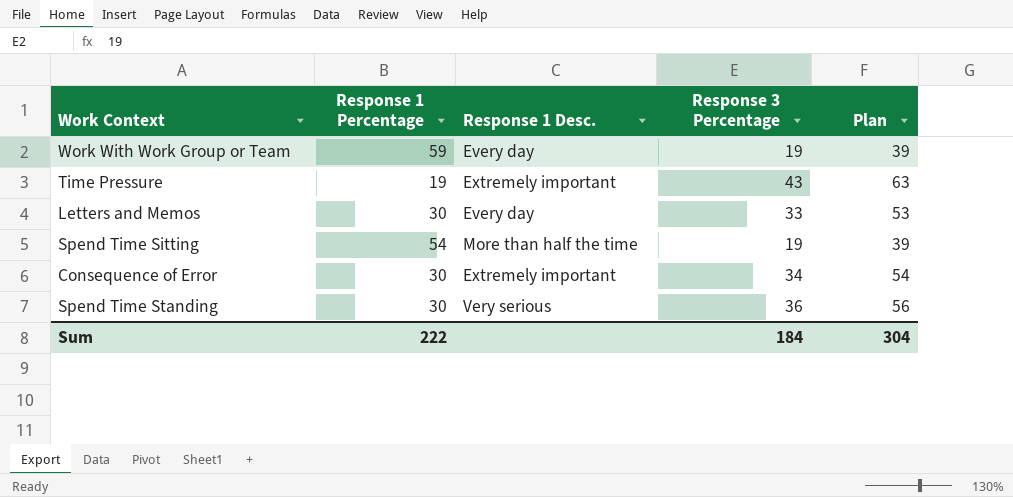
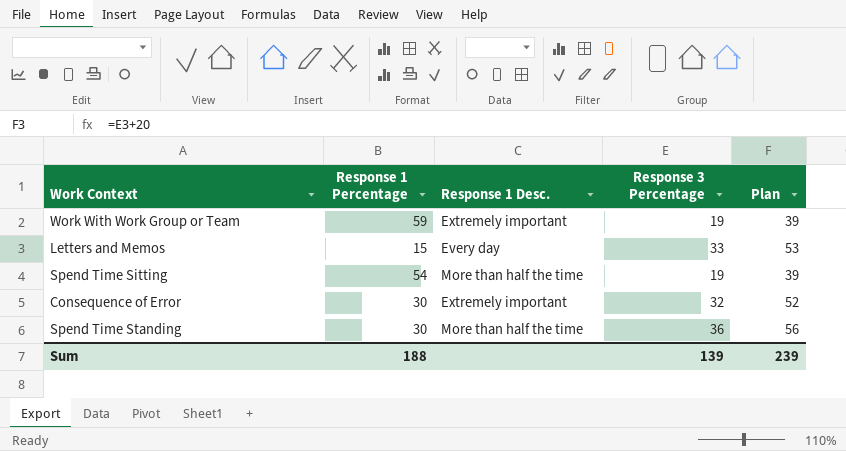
row Time Pressure: 19 | Extremely important | 43 | 63 -> none
Work With Work Group or Team | Response 1 Desc.: Every day -> Extremely important
Letters and Memos | Response 1 Percentage: 30 -> 15
Consequence of Error | Response 3 Percentage: 34 -> 32
Consequence of Error | Plan: 54 -> 52
Spend Time Standing | Response 1 Desc.: Very serious -> More than half the time
Sum | Response 1 Percentage: 222 -> 188
Sum | Response 3 Percentage: 184 -> 139
Sum | Plan: 304 -> 239

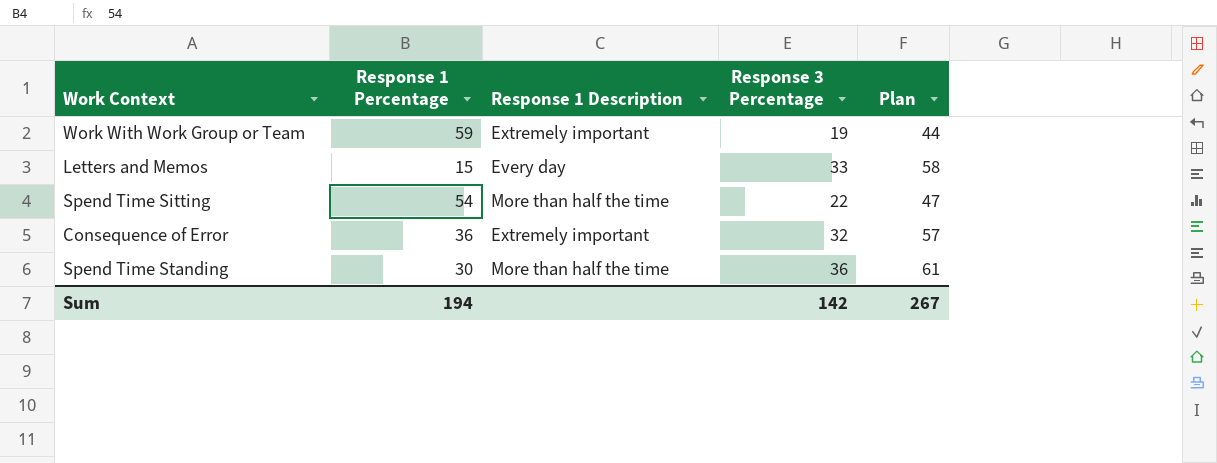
column name: Response 1 Desc. -> Response 1 Description
column Plan | formula: [Response 3 Percentage] + 20 -> [Response 3 Percentage] + 25
Spend Time Sitting | Response 3 Percentage: 19 -> 22
Consequence of Error | Response 1 Percentage: 30 -> 36
Sum | Response 1 Percentage: 188 -> 194
Sum | Response 3 Percentage: 139 -> 142
Sum | Plan: 239 -> 267

